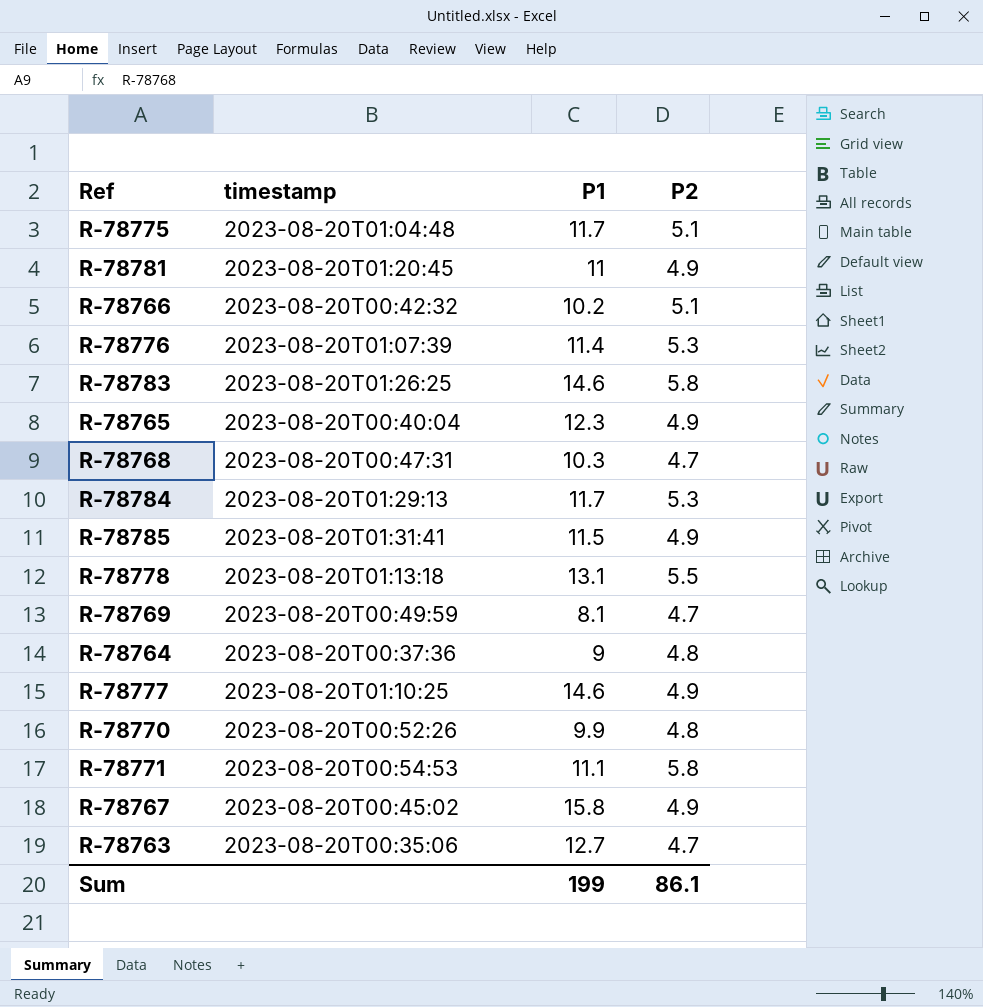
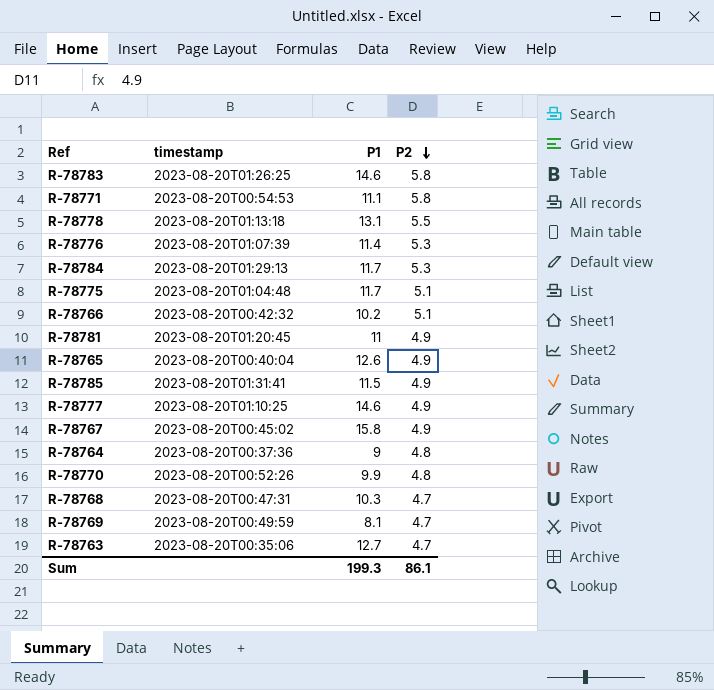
row order: none -> P2 descending
R-78765 | P1: 12.3 -> 12.6
Sum | P1: 199 -> 199.3

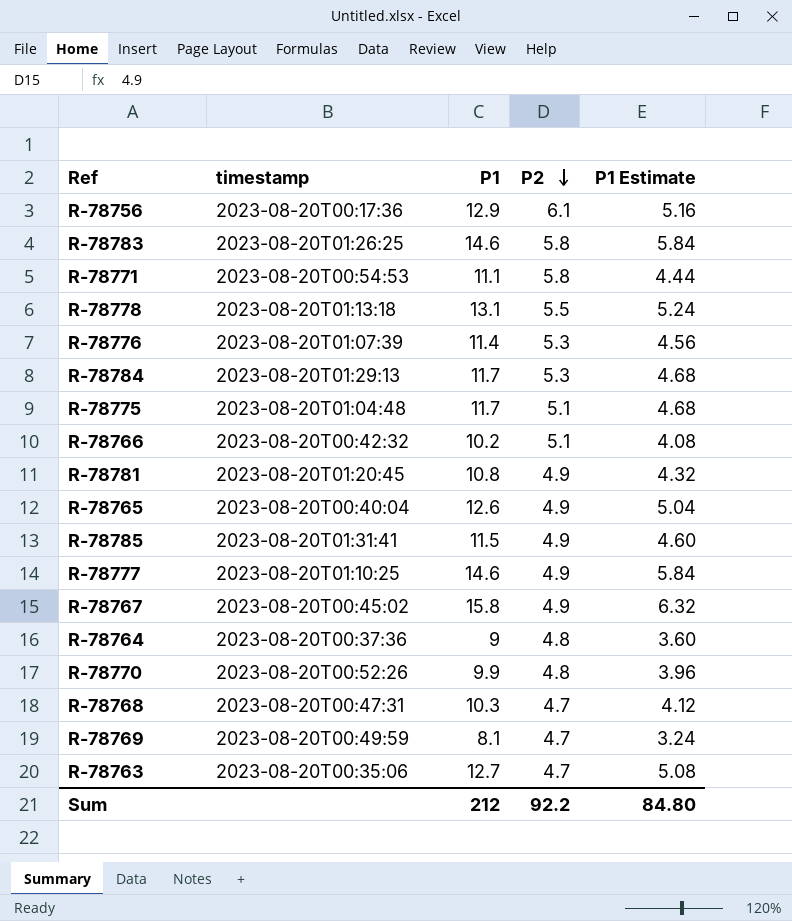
column P1 Estimate | formula: none -> [P1] * 0.4
row R-78756: none -> 2023-08-20T00:17:36 | 12.9 | 6.1 | 5.16
R-78781 | P1: 11 -> 10.8
Sum | P1: 199.3 -> 212
Sum | P2: 86.1 -> 92.2

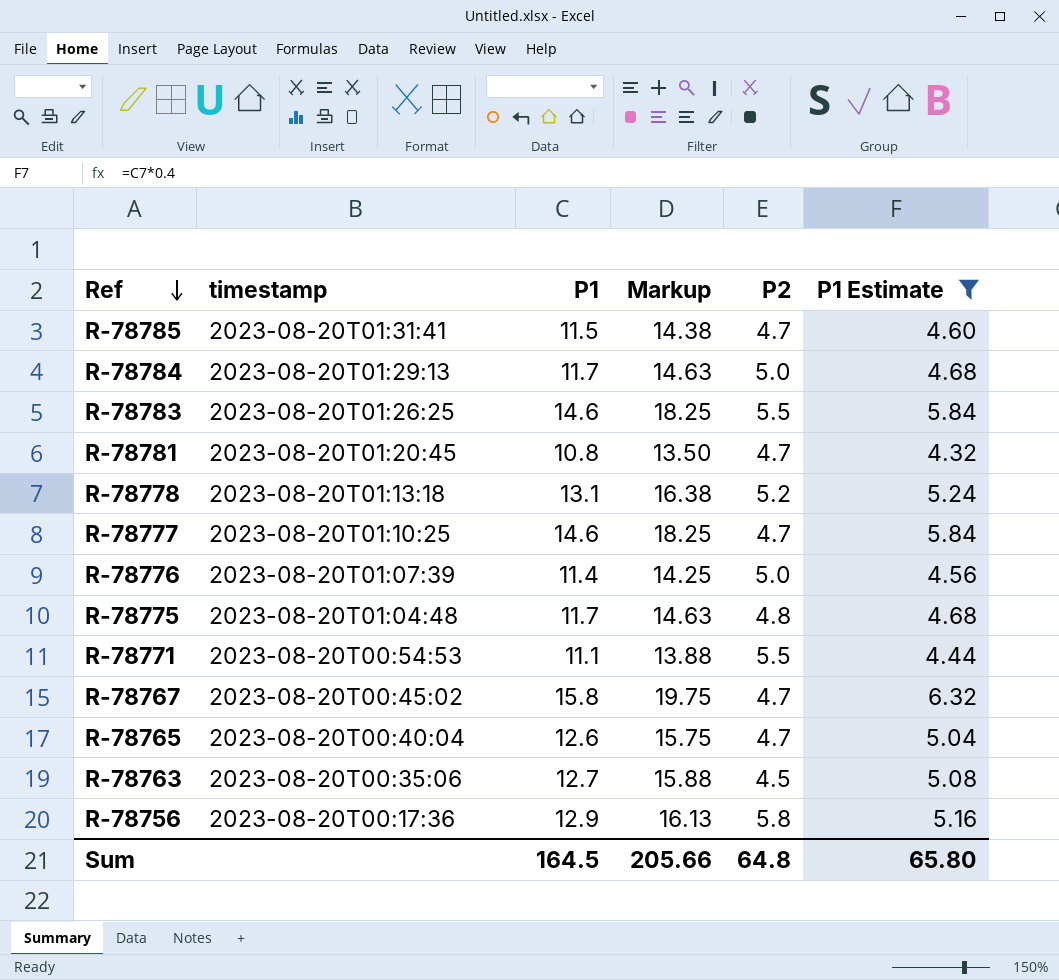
filter: none -> P1 Estimate >= 4.32
row order: P2 descending -> Ref descending
column Markup | formula: none -> [P1] * 1.25
R-78785 | P2: 4.9 -> 4.7
R-78784 | P2: 5.3 -> 5.0
R-78783 | P2: 5.8 -> 5.5
R-78781 | P2: 4.9 -> 4.7
R-78778 | P2: 5.5 -> 5.2
R-78777 | P2: 4.9 -> 4.7
R-78776 | P2: 5.3 -> 5.0
R-78775 | P2: 5.1 -> 4.8
R-78771 | P2: 5.8 -> 5.5
R-78767 | P2: 4.9 -> 4.7
R-78765 | P2: 4.9 -> 4.7
R-78763 | P2: 4.7 -> 4.5
R-78756 | P2: 6.1 -> 5.8
Sum | P1: 212 -> 164.5
Sum | P2: 92.2 -> 64.8
Sum | P1 Estimate: 84.80 -> 65.80

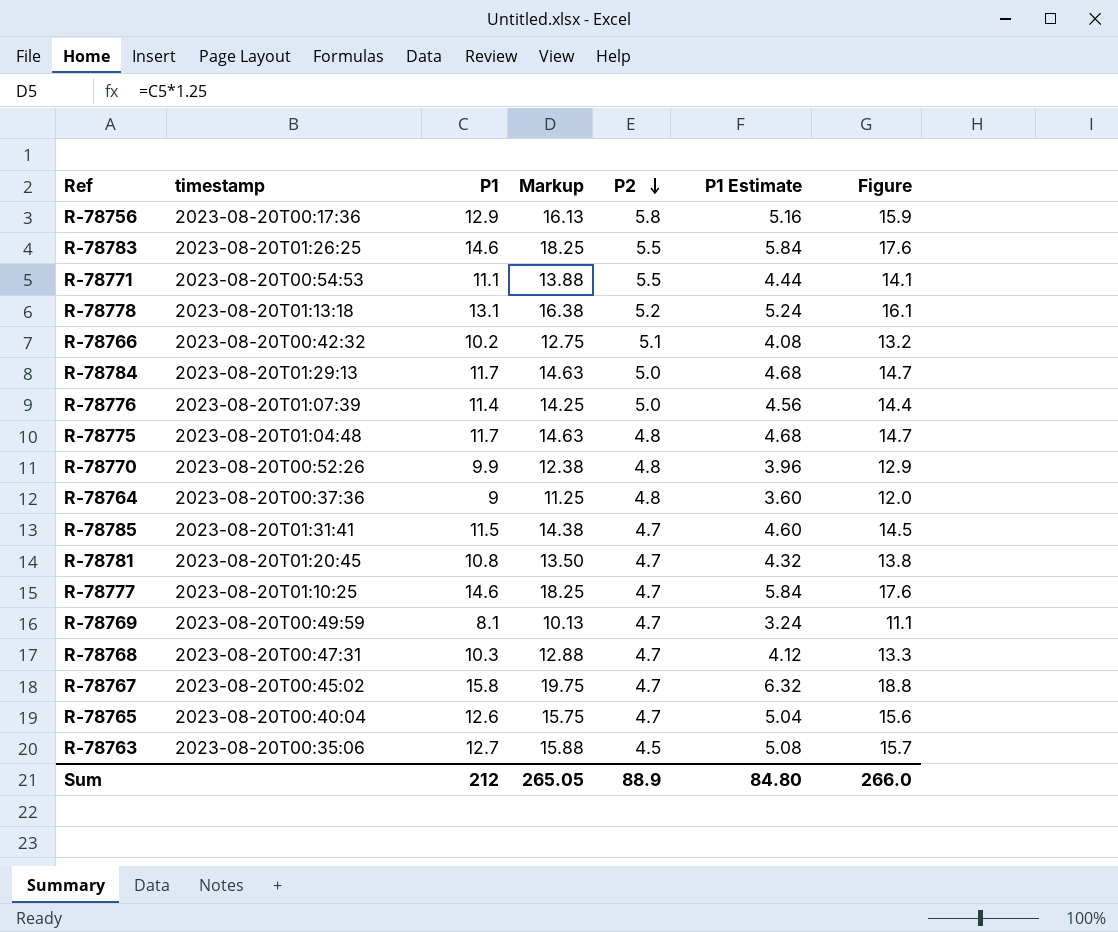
filter: P1 Estimate >= 4.32 -> none
row order: Ref descending -> P2 descending
column Figure | formula: none -> [P1] + 3
Sum | P1: 164.5 -> 212
Sum | Markup: 205.66 -> 265.05
Sum | P2: 64.8 -> 88.9
Sum | P1 Estimate: 65.80 -> 84.80

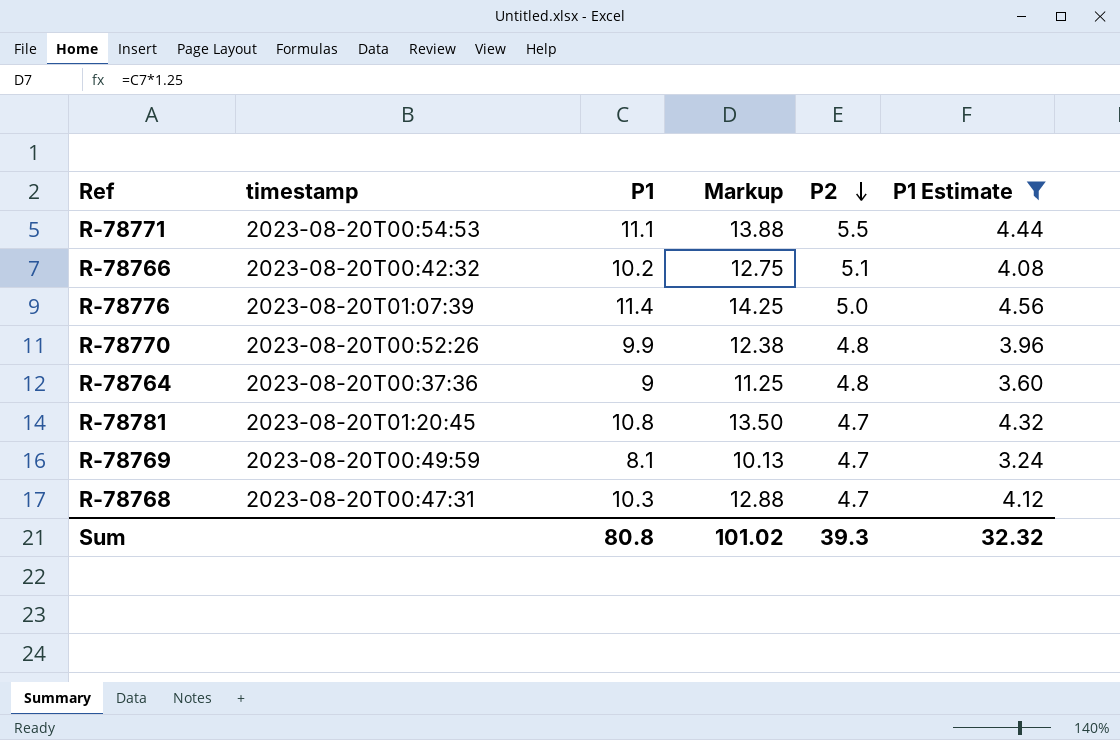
filter: none -> P1 Estimate <= 4.56
column Figure | formula: [P1] + 3 -> none
Sum | P1: 212 -> 80.8
Sum | Markup: 265.05 -> 101.02
Sum | P2: 88.9 -> 39.3
Sum | P1 Estimate: 84.80 -> 32.32

